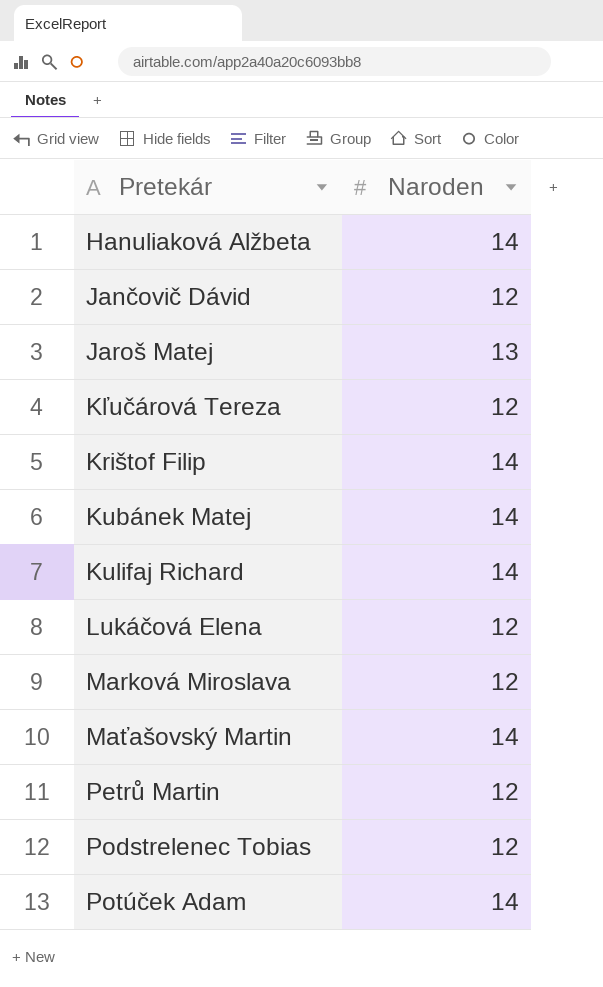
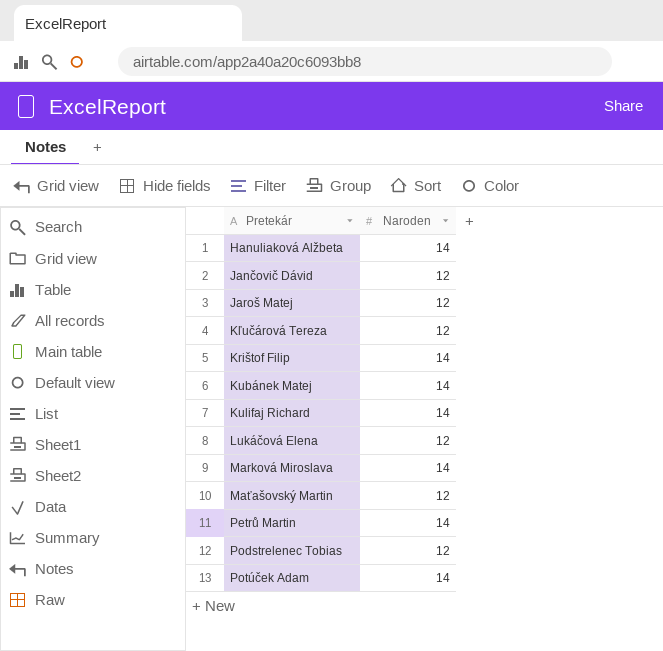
Jaroš Matej | Naroden: 13 -> 12
Marková Miroslava | Naroden: 12 -> 14
Maťašovský Martin | Naroden: 14 -> 12
Petrů Martin | Naroden: 12 -> 14

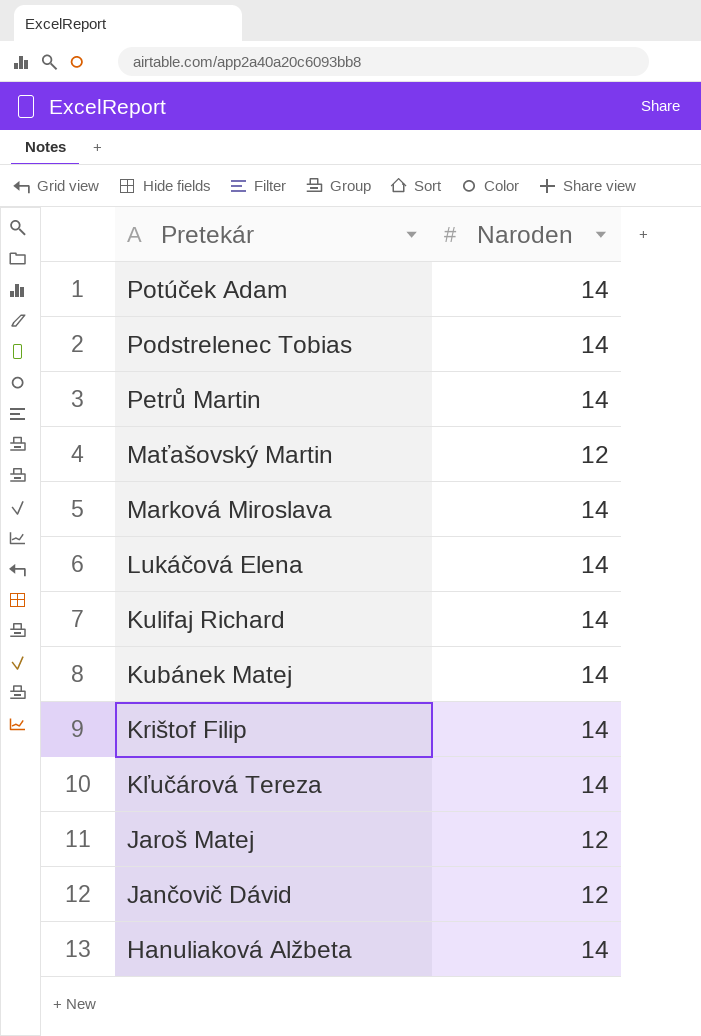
row order: Pretekár ascending -> Pretekár descending
Podstrelenec Tobias | Naroden: 12 -> 14
Lukáčová Elena | Naroden: 12 -> 14
Kľučárová Tereza | Naroden: 12 -> 14

